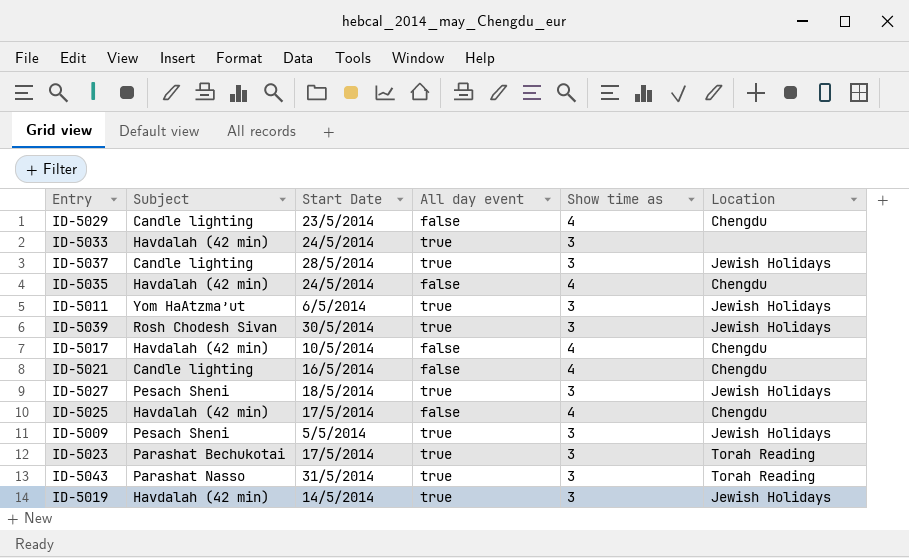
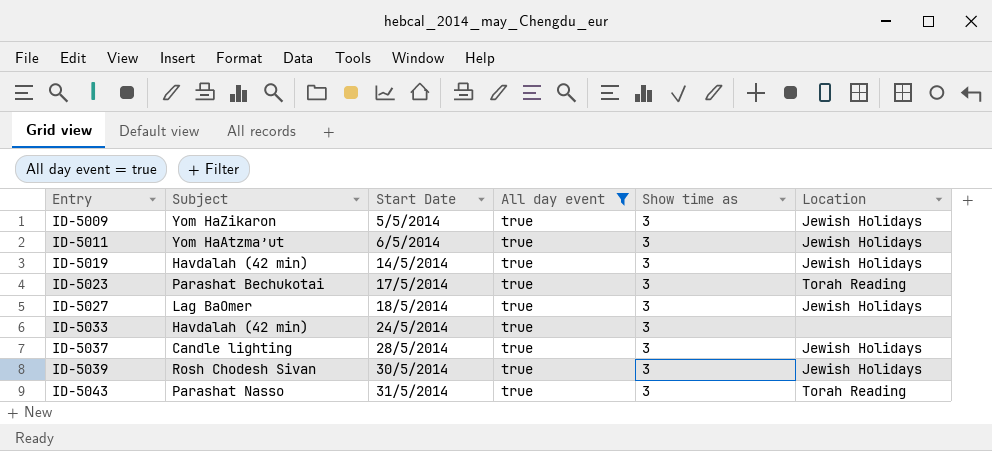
filter: none -> All day event = true
row order: none -> Entry ascending
ID-5009 | Subject: Pesach Sheni -> Yom HaZikaron
ID-5027 | Subject: Pesach Sheni -> Lag BaOmer

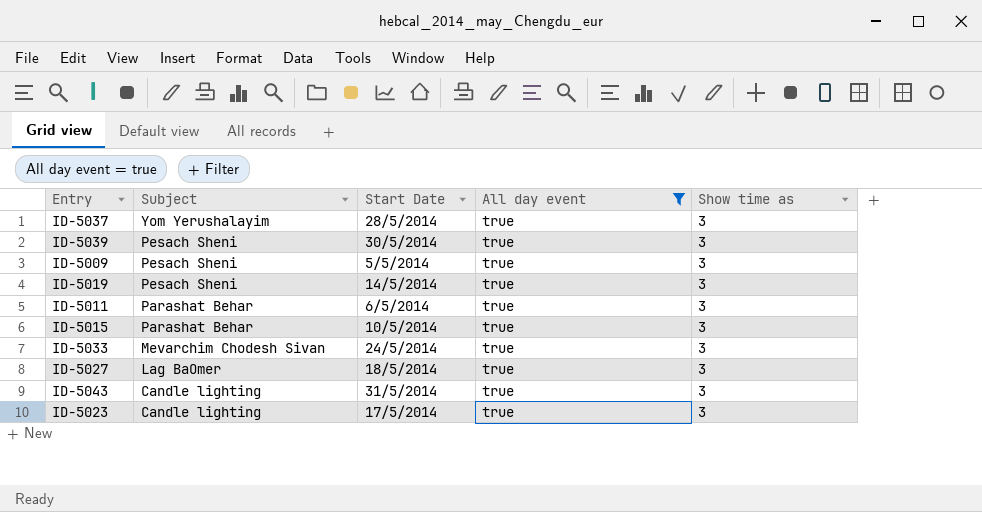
row order: Entry ascending -> Subject descending
column Location | position: 6 -> none
ID-5037 | Subject: Candle lighting -> Yom Yerushalayim
ID-5039 | Subject: Rosh Chodesh Sivan -> Pesach Sheni
ID-5009 | Subject: Yom HaZikaron -> Pesach Sheni
ID-5019 | Subject: Havdalah (42 min) -> Pesach Sheni
ID-5011 | Subject: Yom HaAtzma’ut -> Parashat Behar
row ID-5015: none -> Parashat Behar | 10/5/2014 | true | 3
ID-5033 | Subject: Havdalah (42 min) -> Mevarchim Chodesh Sivan
ID-5043 | Subject: Parashat Nasso -> Candle lighting
ID-5023 | Subject: Parashat Bechukotai -> Candle lighting

